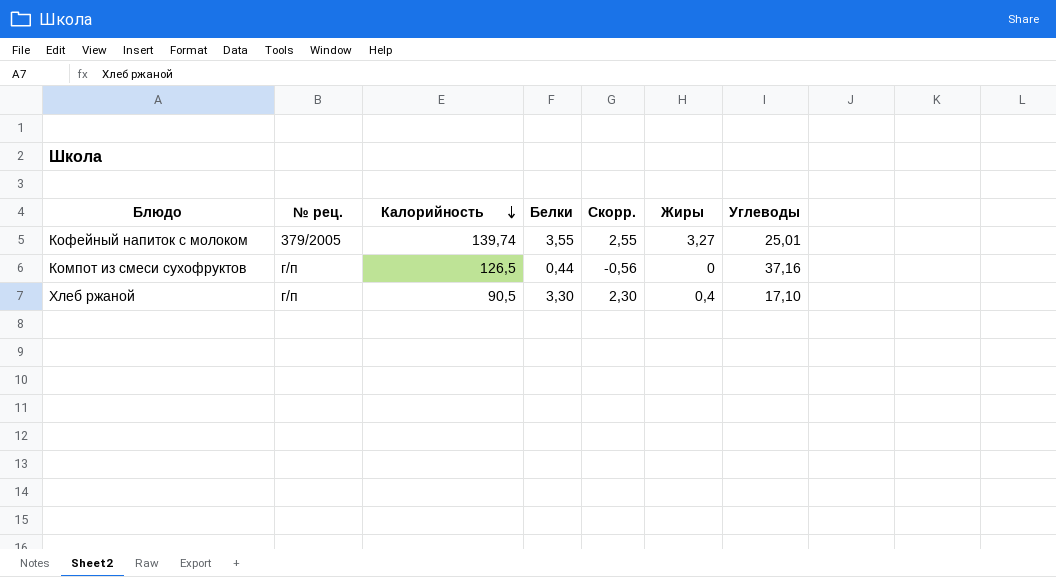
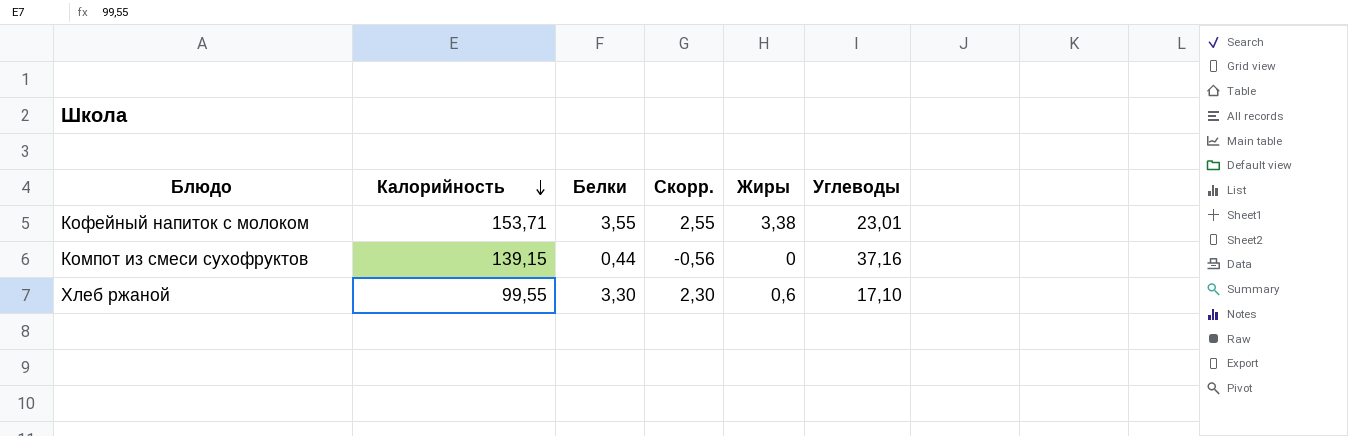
column № рец. | position: 2 -> none
Кофейный напиток с молоком | Калорийность: 139,74 -> 153,71
Кофейный напиток с молоком | Жиры: 3,27 -> 3,38
Кофейный напиток с молоком | Углеводы: 25,01 -> 23,01
Компот из смеси сухофруктов | Калорийность: 126,5 -> 139,15
Хлеб ржаной | Калорийность: 90,5 -> 99,55
Хлеб ржаной | Жиры: 0,4 -> 0,6

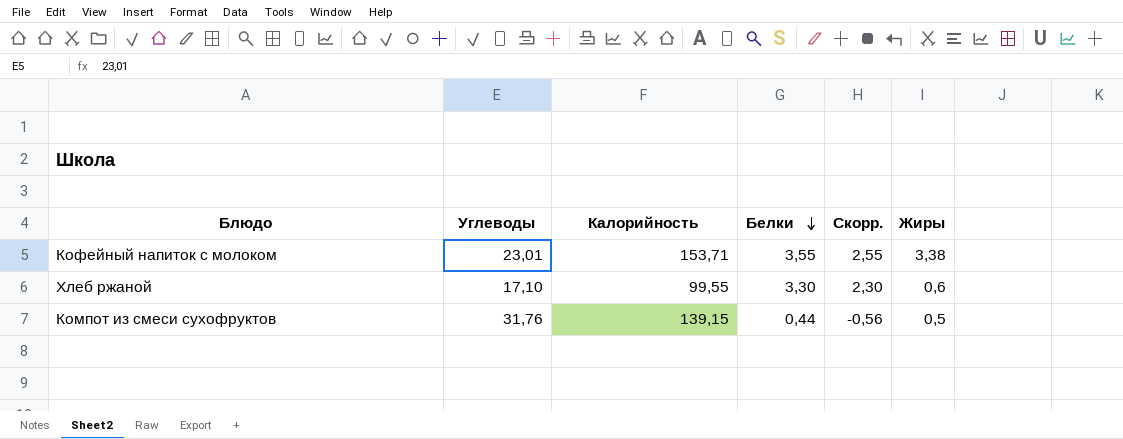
row order: Калорийность descending -> Белки descending
column Углеводы | position: 6 -> 2
Компот из смеси сухофруктов | Углеводы: 37,16 -> 31,76
Компот из смеси сухофруктов | Жиры: 0 -> 0,5

